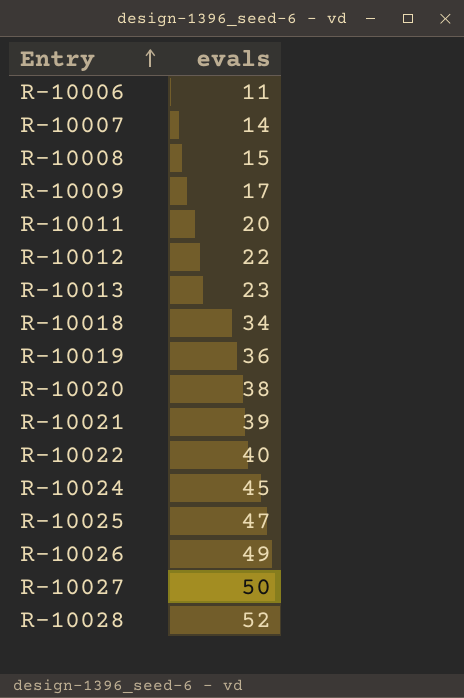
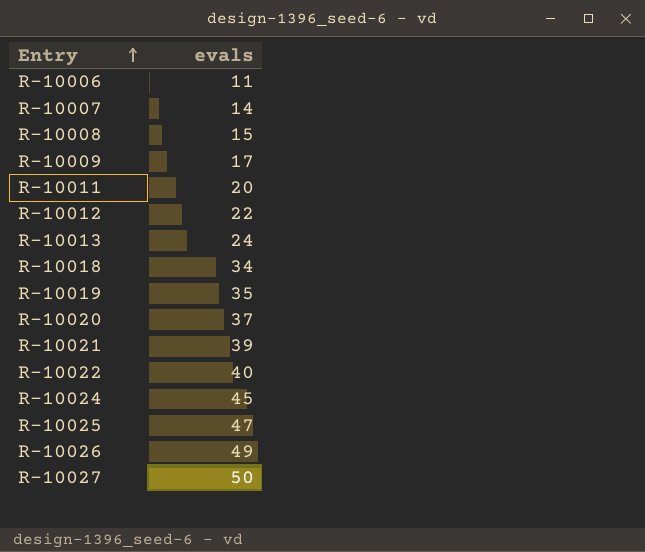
row R-10028: 52 -> none
R-10013 | evals: 23 -> 24
R-10019 | evals: 36 -> 35
R-10020 | evals: 38 -> 37

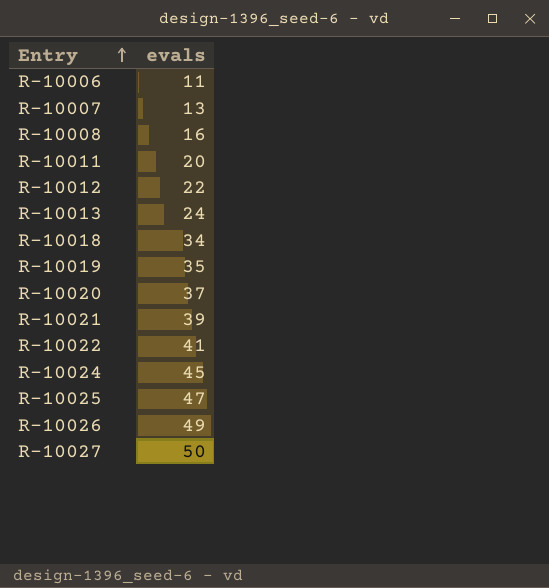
row R-10009: 17 -> none
R-10007 | evals: 14 -> 13
R-10008 | evals: 15 -> 16
R-10022 | evals: 40 -> 41

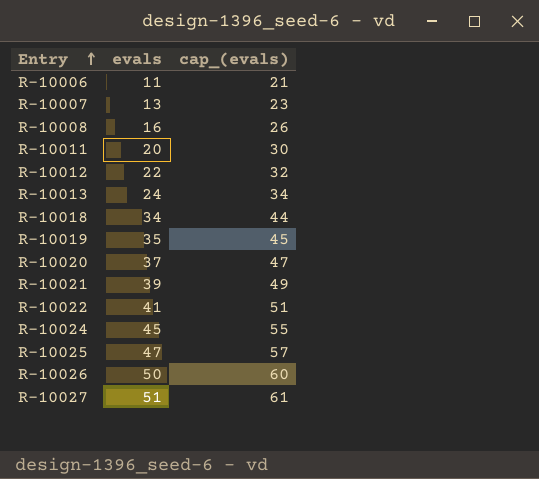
column cap_(evals) | formula: none -> [evals] + 10
R-10026 | evals: 49 -> 50
R-10027 | evals: 50 -> 51

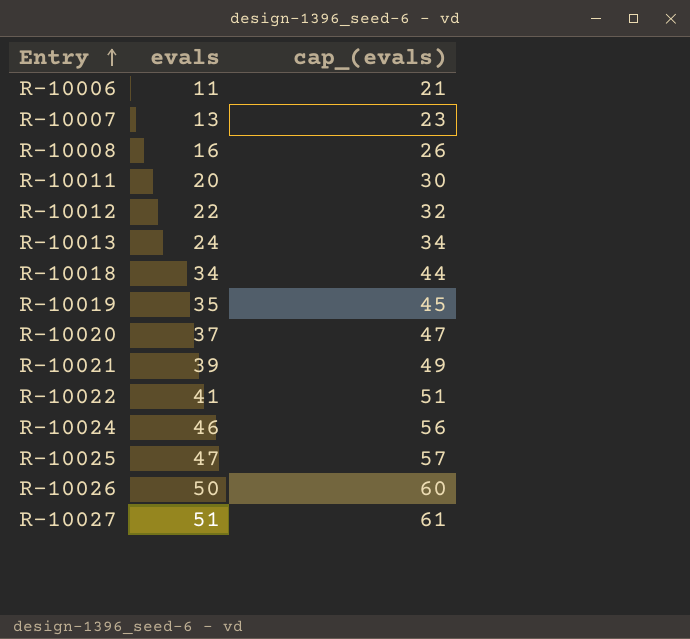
R-10024 | evals: 45 -> 46
R-10024 | cap_(evals): 55 -> 56

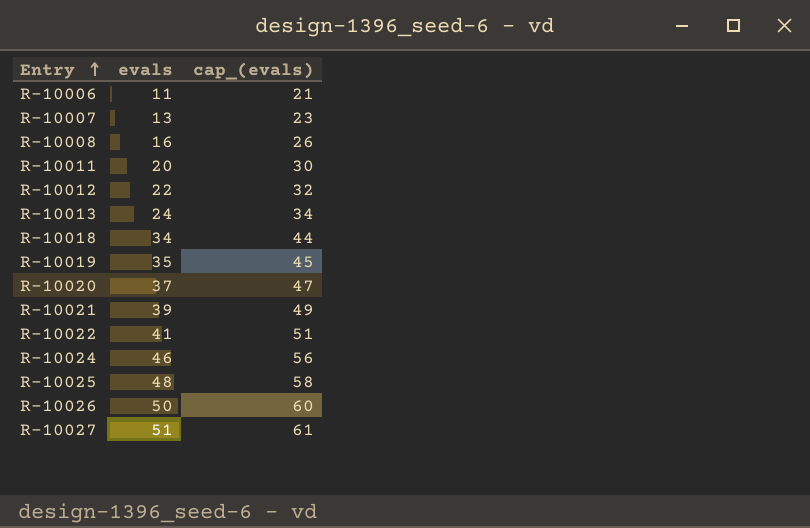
R-10025 | evals: 47 -> 48
R-10025 | cap_(evals): 57 -> 58

